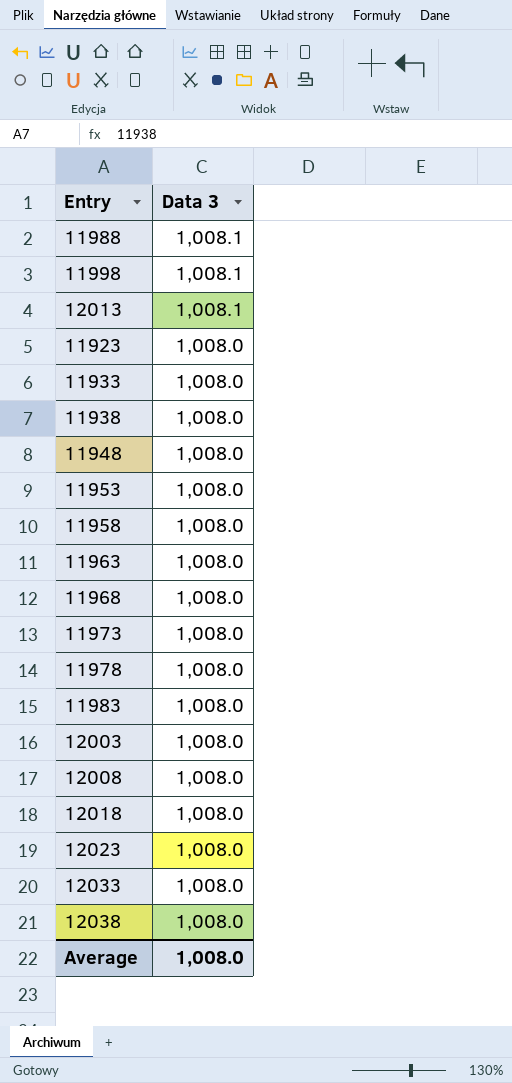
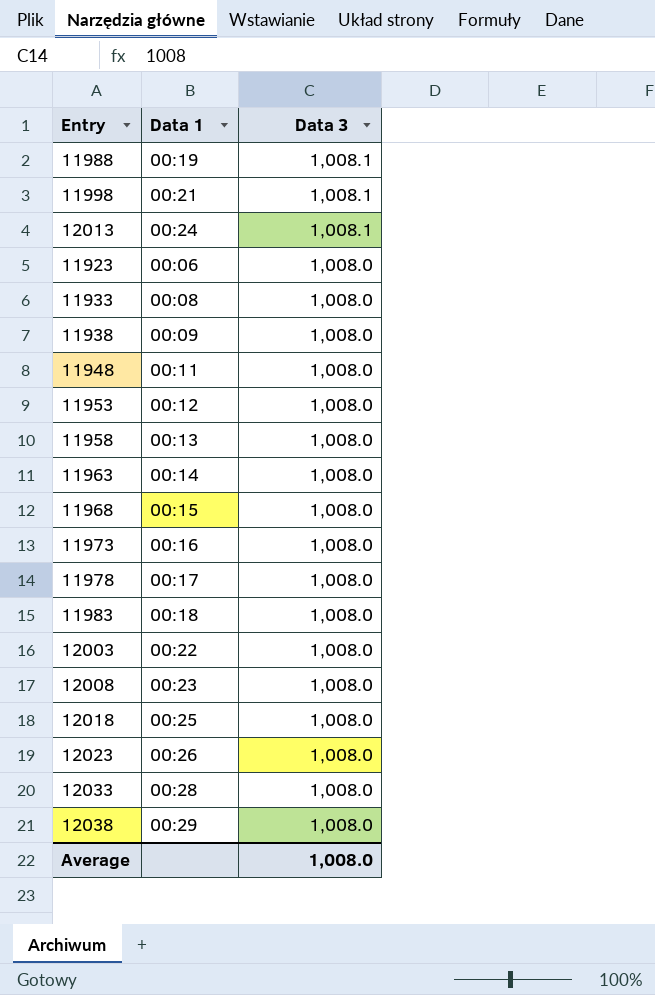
column Data 1 | position: none -> 2

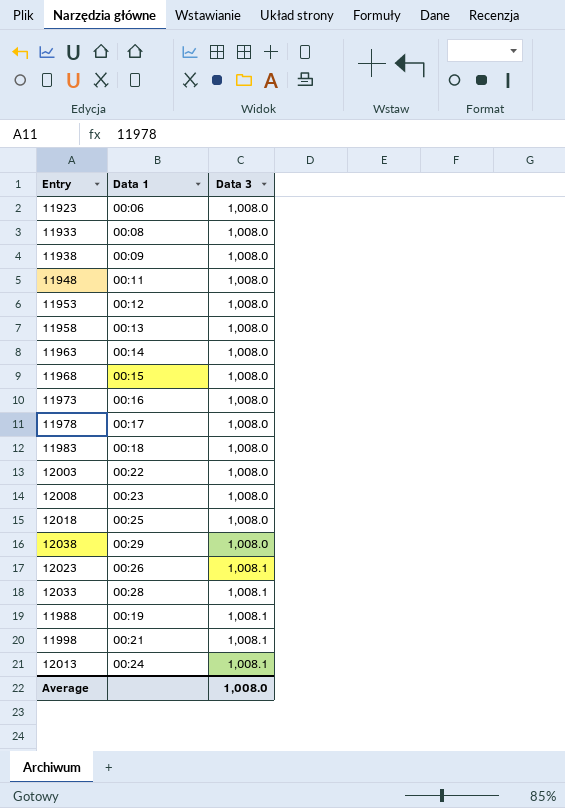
row order: Data 3 descending -> Data 3 ascending
12023 | Data 3: 1,008.0 -> 1,008.1
12033 | Data 3: 1,008.0 -> 1,008.1

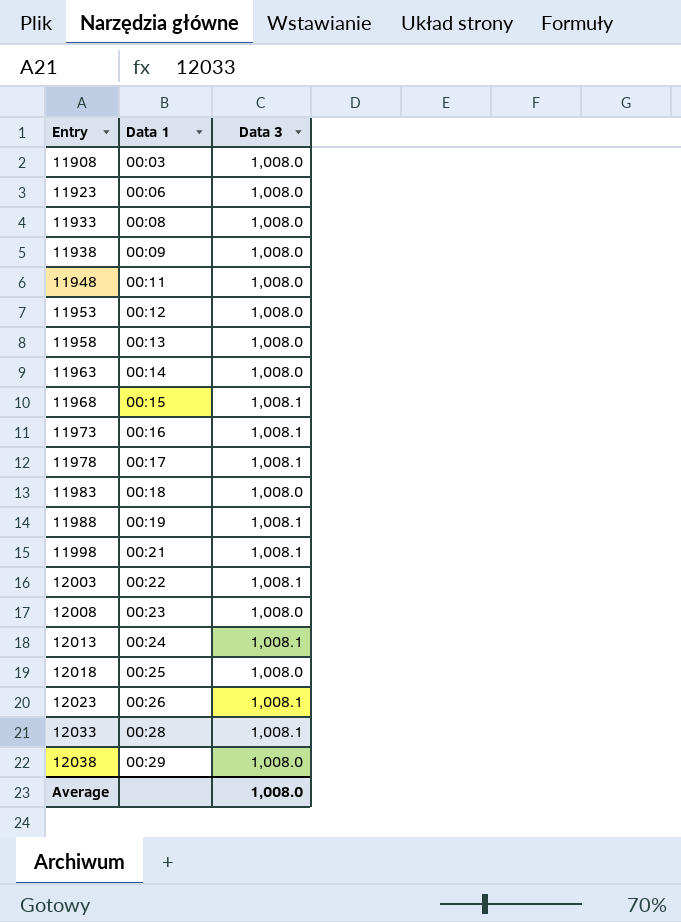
row order: Data 3 ascending -> Entry ascending
row 11908: none -> 00:03 | 1,008.0
11968 | Data 3: 1,008.0 -> 1,008.1
11973 | Data 3: 1,008.0 -> 1,008.1
11978 | Data 3: 1,008.0 -> 1,008.1
12003 | Data 3: 1,008.0 -> 1,008.1

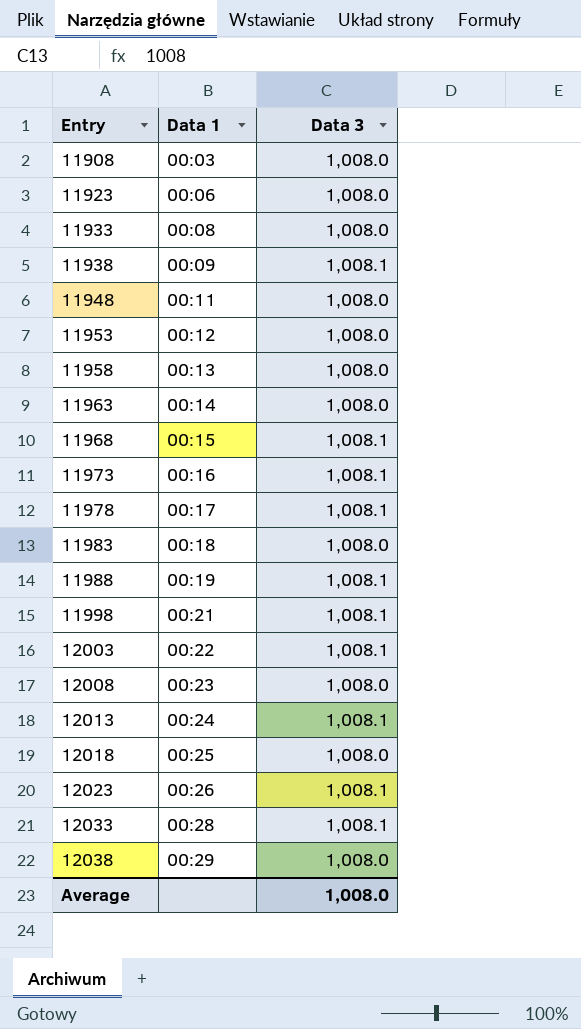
11938 | Data 3: 1,008.0 -> 1,008.1

